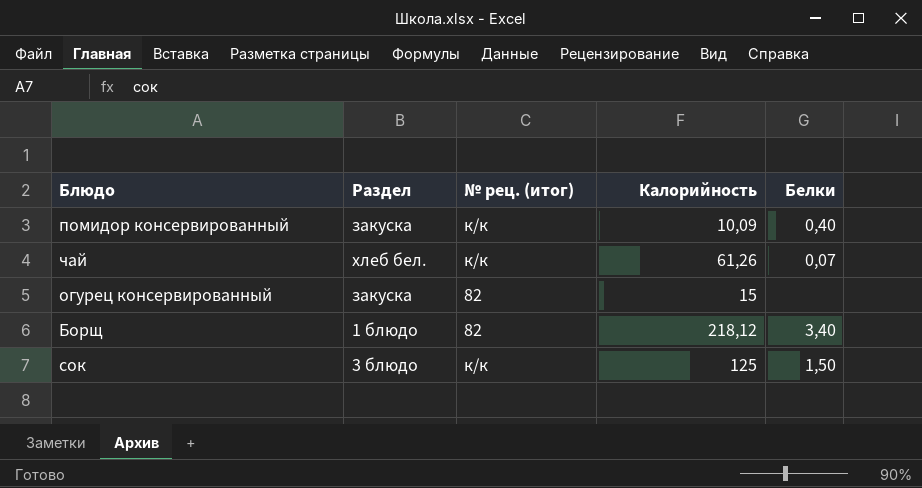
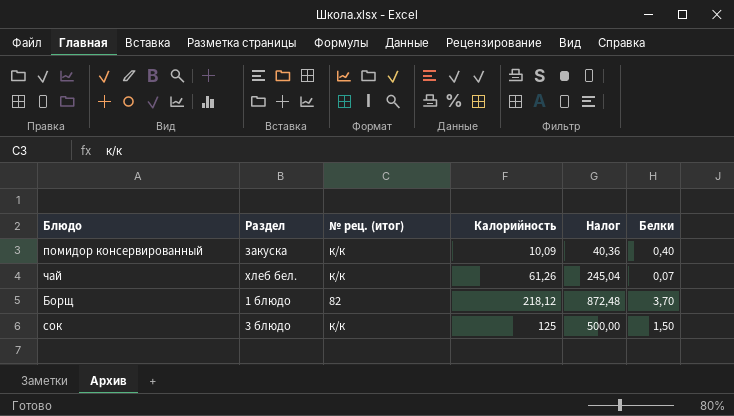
column Налог | formula: none -> [Калорийность] * 4
row огурец консервированный: закуска | 82 | 15 | none -> none
Борщ | Белки: 3,40 -> 3,70

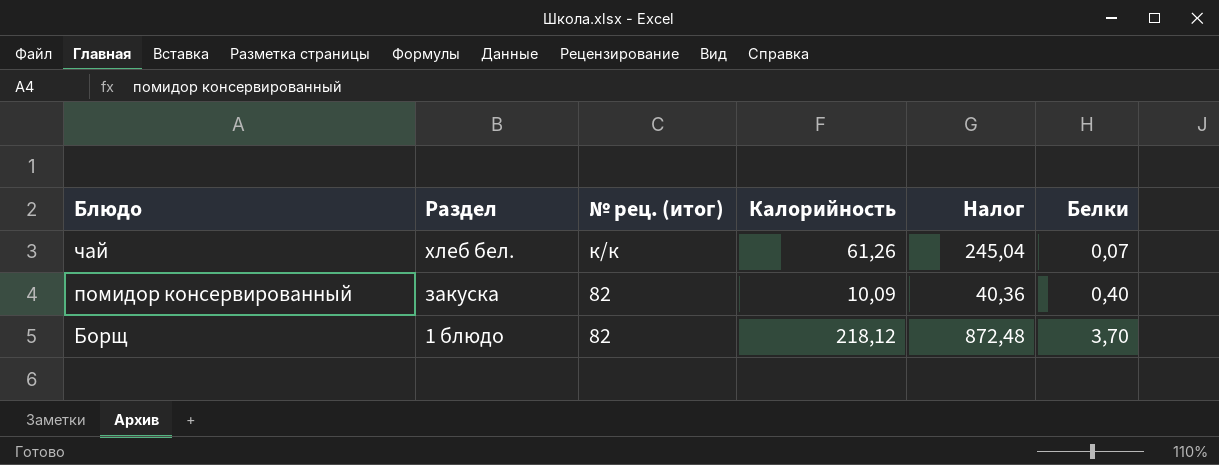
row order: none -> Блюдо descending
row сок: 3 блюдо | к/к | 125 | 500,00 | 1,50 -> none
помидор консервированный | № рец. (итог): к/к -> 82

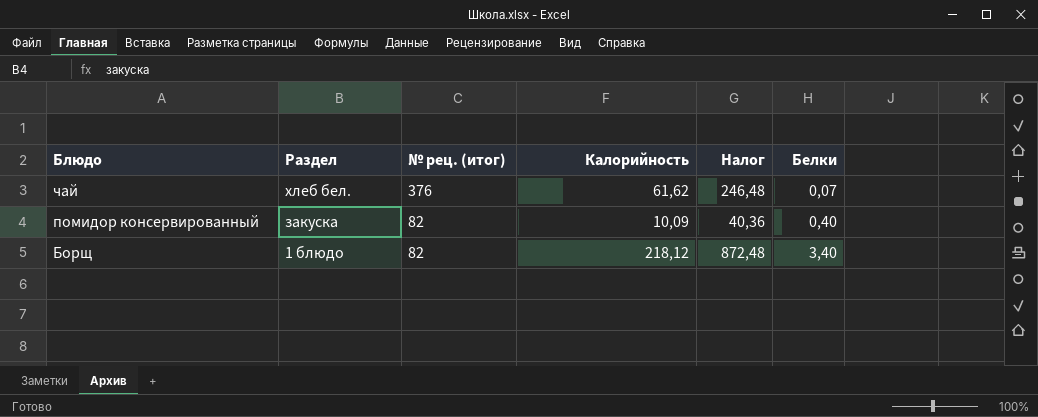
чай | № рец. (итог): к/к -> 376
чай | Калорийность: 61,26 -> 61,62
чай | Налог: 245,04 -> 246,48
Борщ | Белки: 3,70 -> 3,40

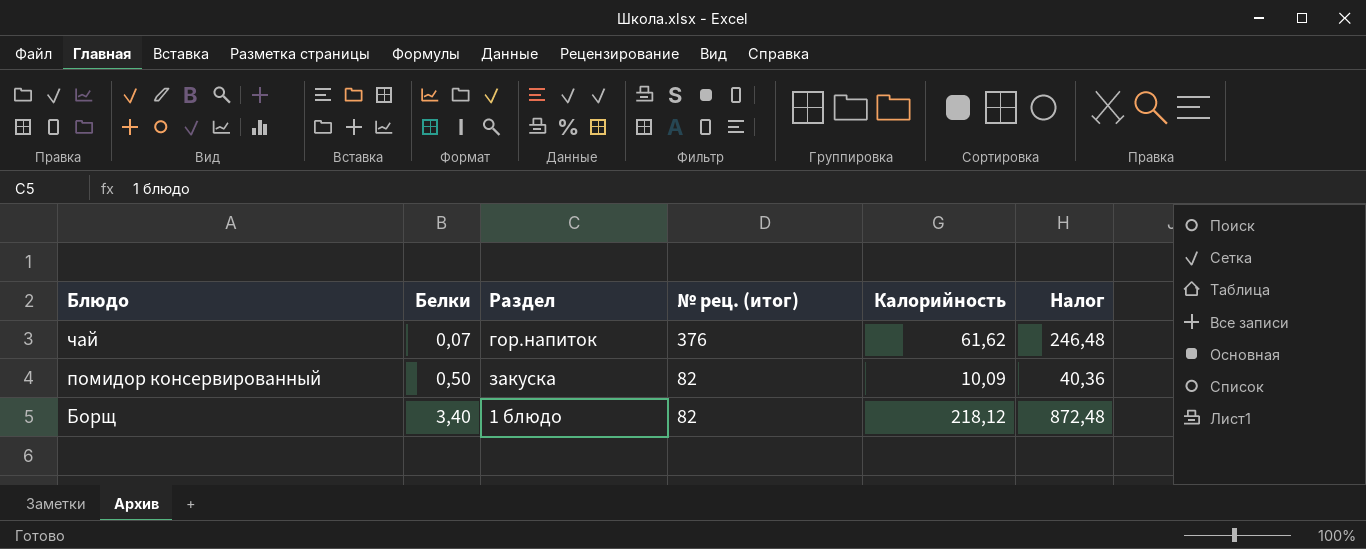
column Белки | position: 6 -> 2
чай | Раздел: хлеб бел. -> гор.напиток
помидор консервированный | Белки: 0,40 -> 0,50

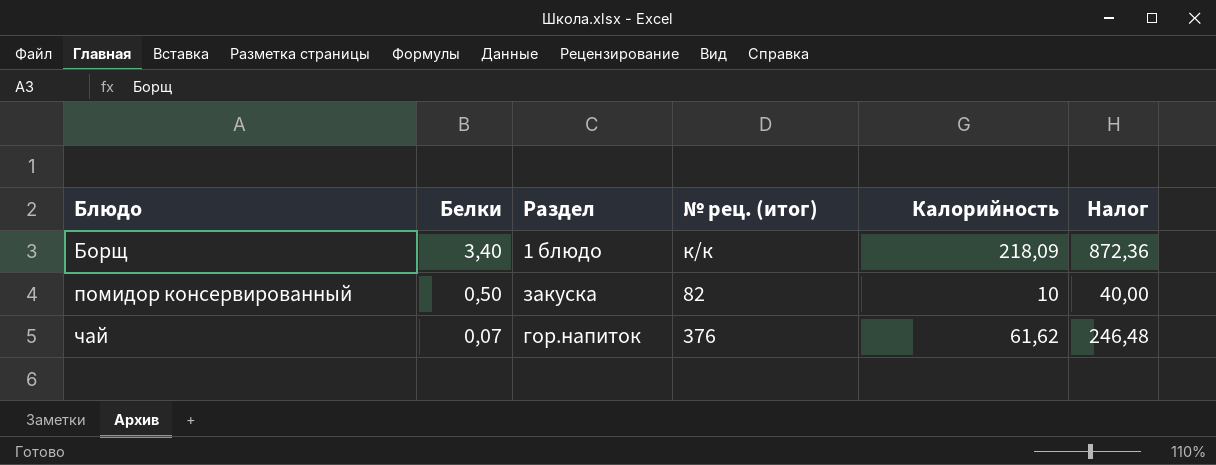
row order: Блюдо descending -> Блюдо ascending
Борщ | № рец. (итог): 82 -> к/к
Борщ | Калорийность: 218,12 -> 218,09
Борщ | Налог: 872,48 -> 872,36
помидор консервированный | Калорийность: 10,09 -> 10
помидор консервированный | Налог: 40,36 -> 40,00

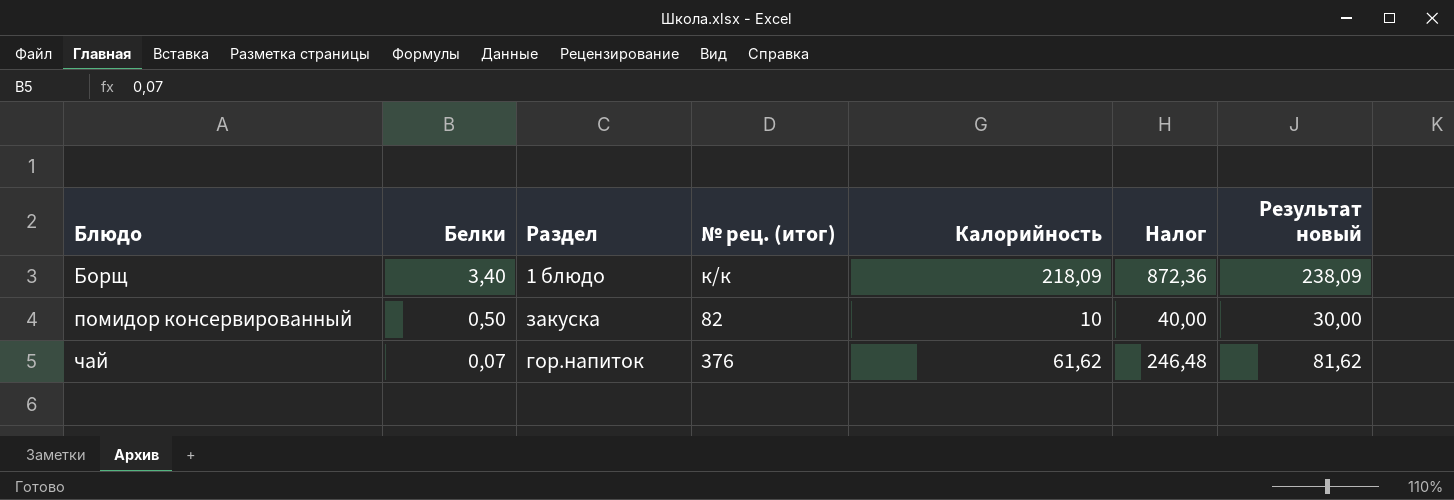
column Результат новый | formula: none -> [Калорийность] + 20

